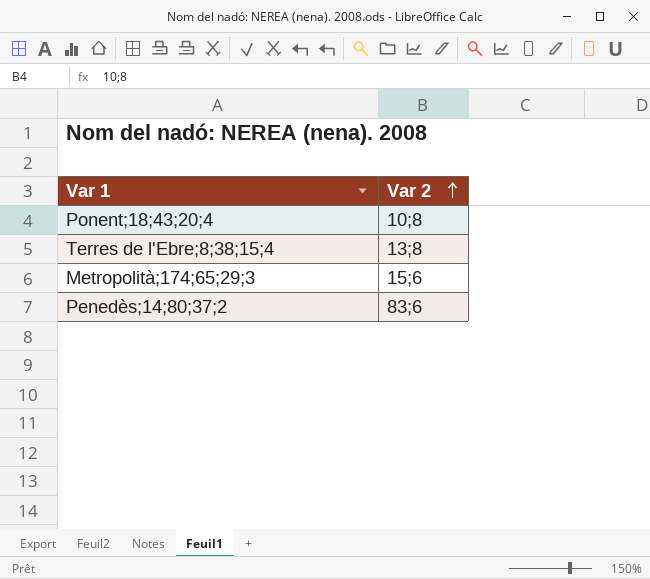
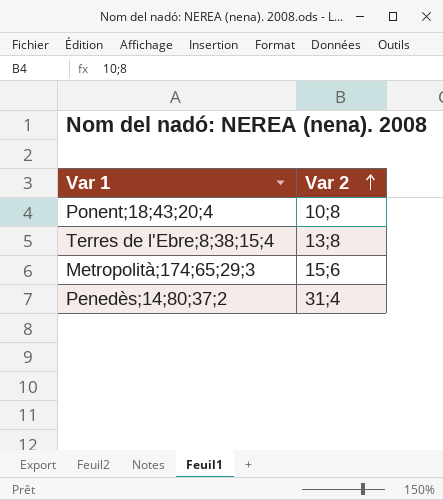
Penedès;14;80;37;2 | Var 2: 83;6 -> 31;4

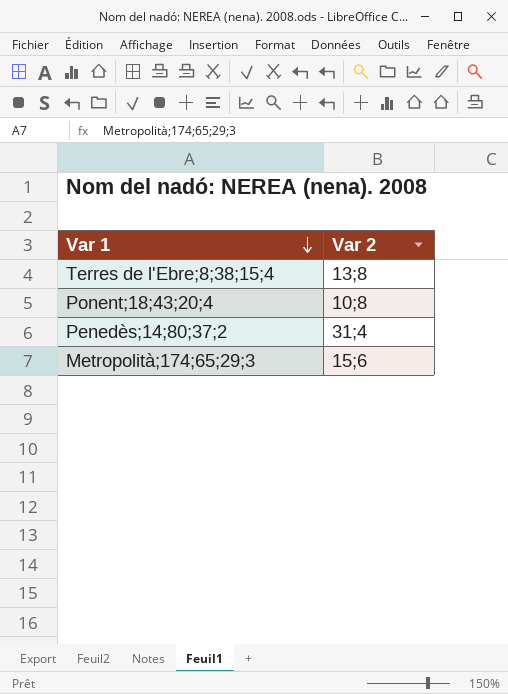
row order: Var 2 ascending -> Var 1 descending

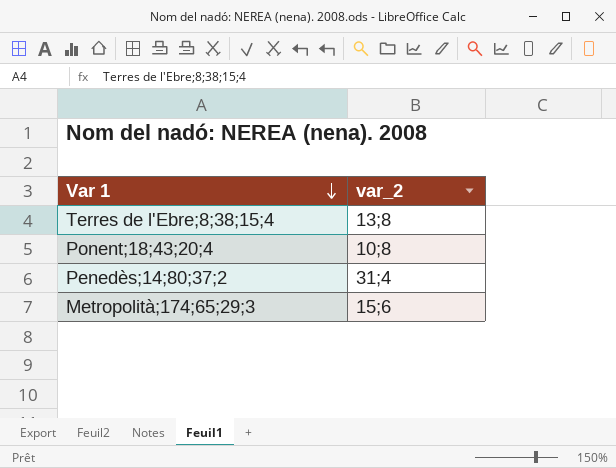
column name: Var 2 -> var_2

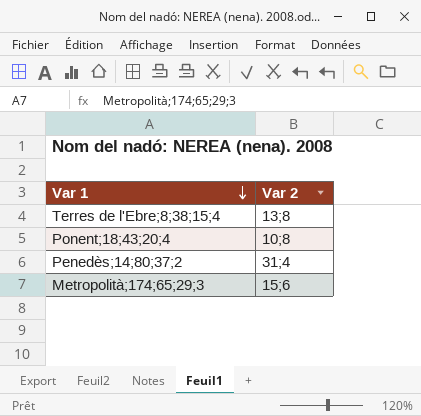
column name: var_2 -> Var 2

